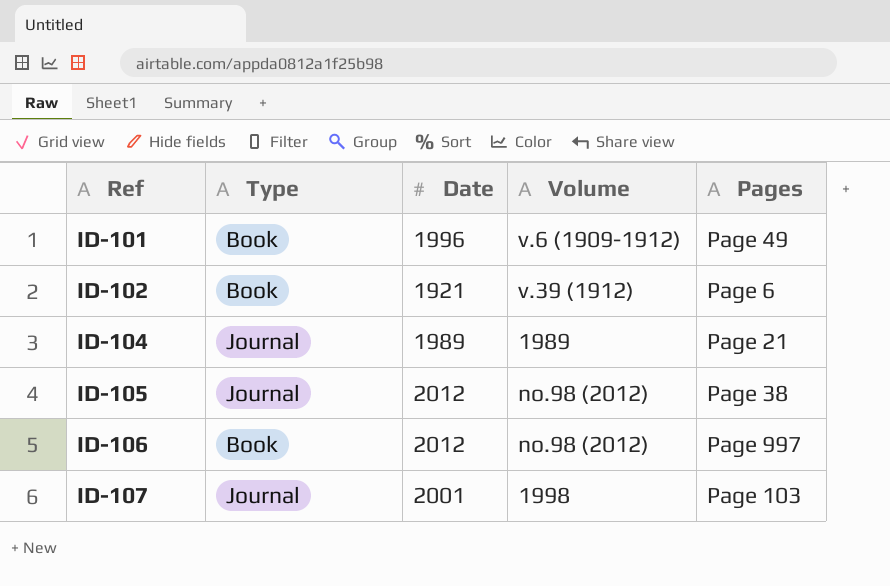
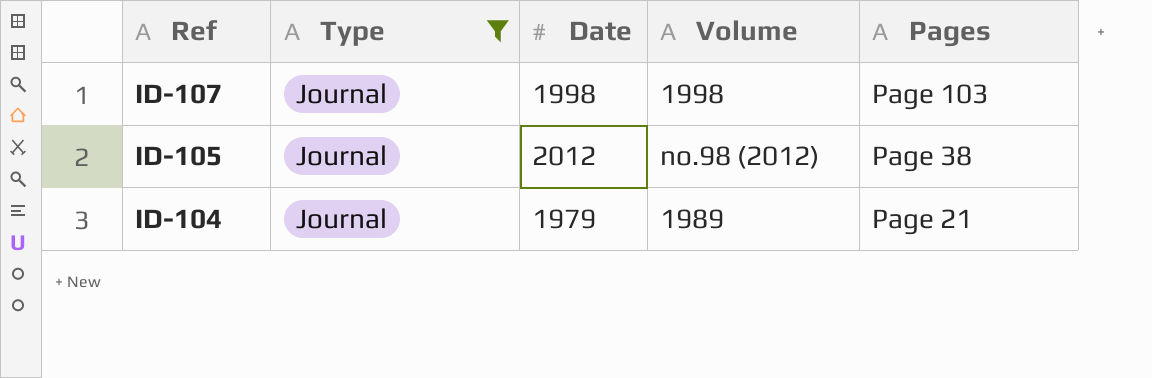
filter: none -> Type = Journal
row order: Ref ascending -> Ref descending
ID-107 | Date: 2001 -> 1998
ID-104 | Date: 1989 -> 1979

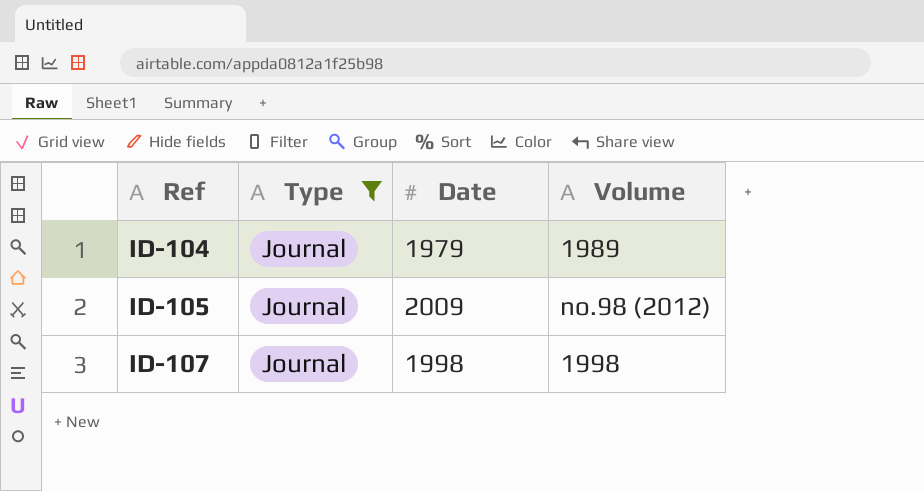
row order: Ref descending -> Ref ascending
column Pages | position: 5 -> none
ID-105 | Date: 2012 -> 2009

